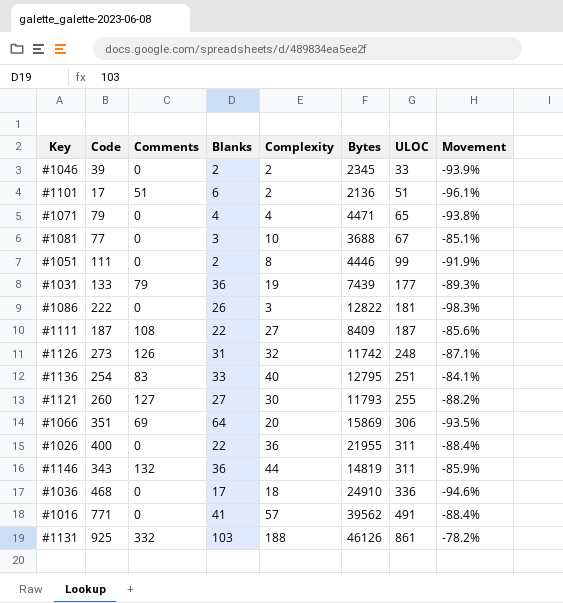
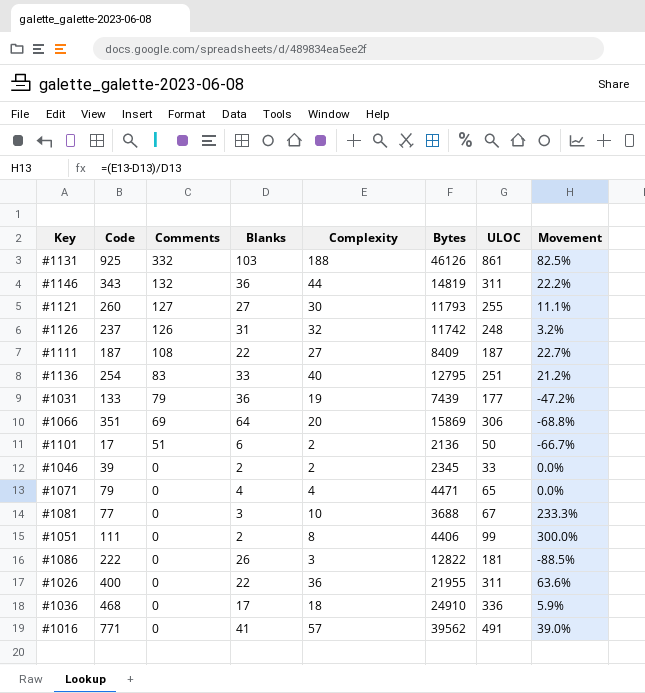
row order: ULOC ascending -> Comments descending
column Movement | formula: ([Complexity] - [ULOC]) / [ULOC] -> ([Complexity] - [Blanks]) / [Blanks]
#1126 | Code: 273 -> 237
#1101 | ULOC: 51 -> 50
#1051 | Bytes: 4446 -> 4406

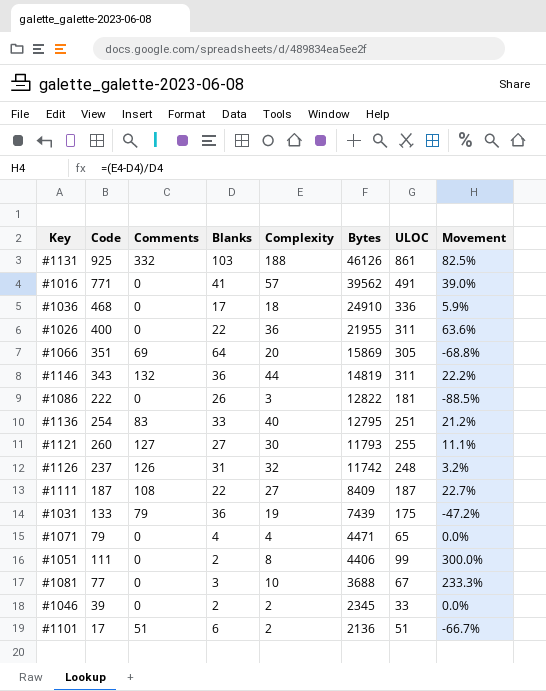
row order: Comments descending -> Bytes descending
#1066 | ULOC: 306 -> 305
#1031 | ULOC: 177 -> 175
#1101 | ULOC: 50 -> 51

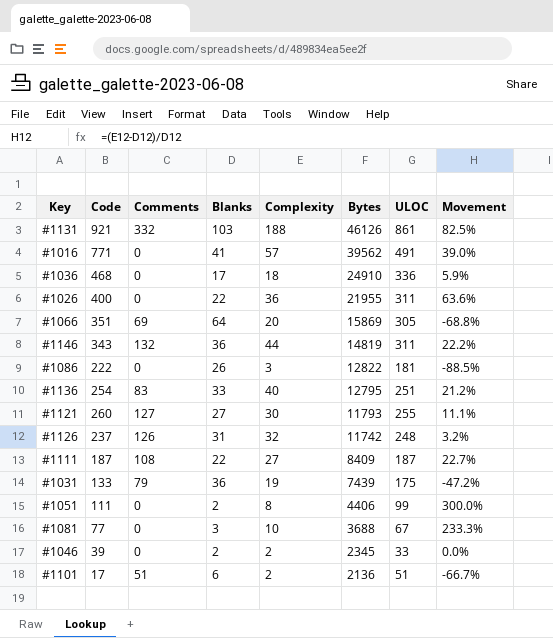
row #1071: 79 | 0 | 4 | 4 | 4471 | 65 | 0.0% -> none
#1131 | Code: 925 -> 921

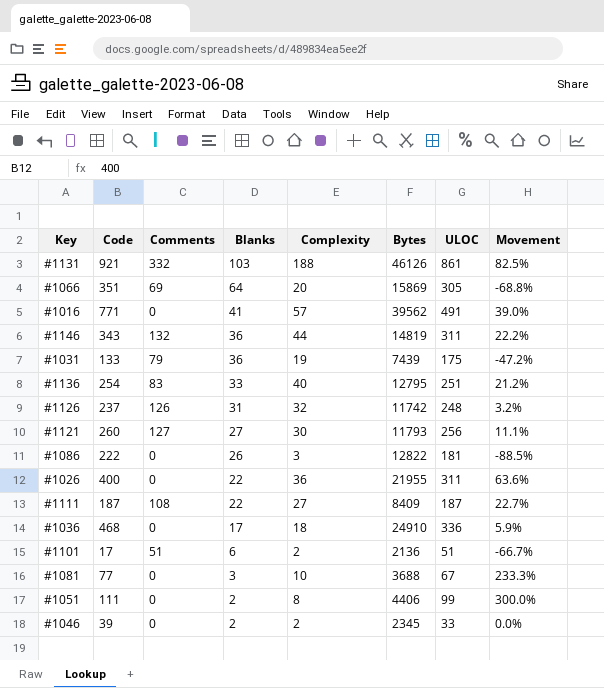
row order: Bytes descending -> Blanks descending
#1121 | ULOC: 255 -> 256

